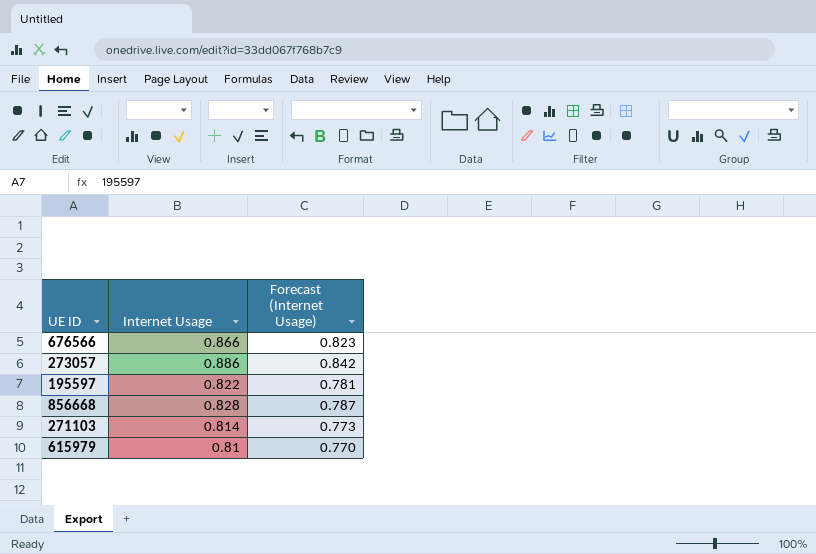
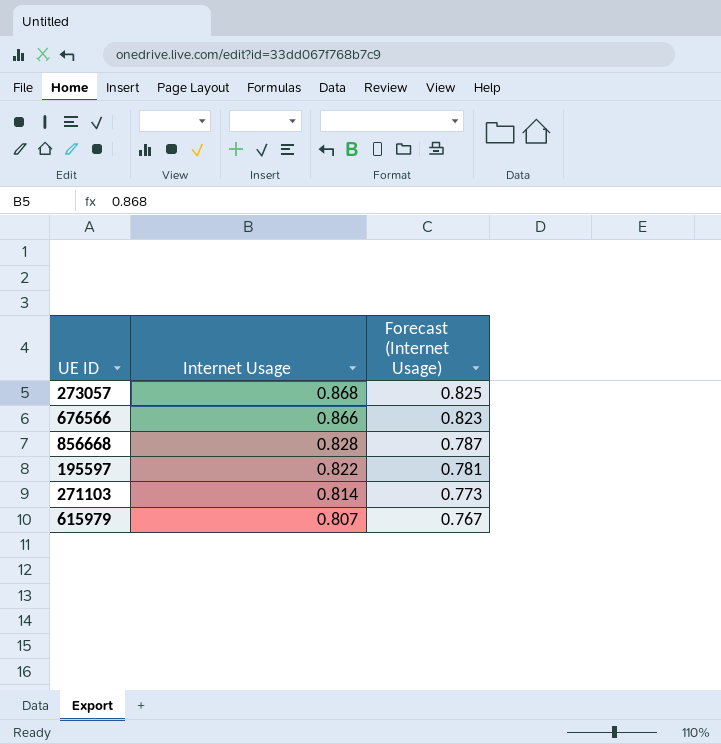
row order: none -> Internet Usage descending
273057 | Internet Usage: 0.886 -> 0.868
273057 | Forecast (Internet Usage): 0.842 -> 0.825
615979 | Internet Usage: 0.81 -> 0.807
615979 | Forecast (Internet Usage): 0.770 -> 0.767

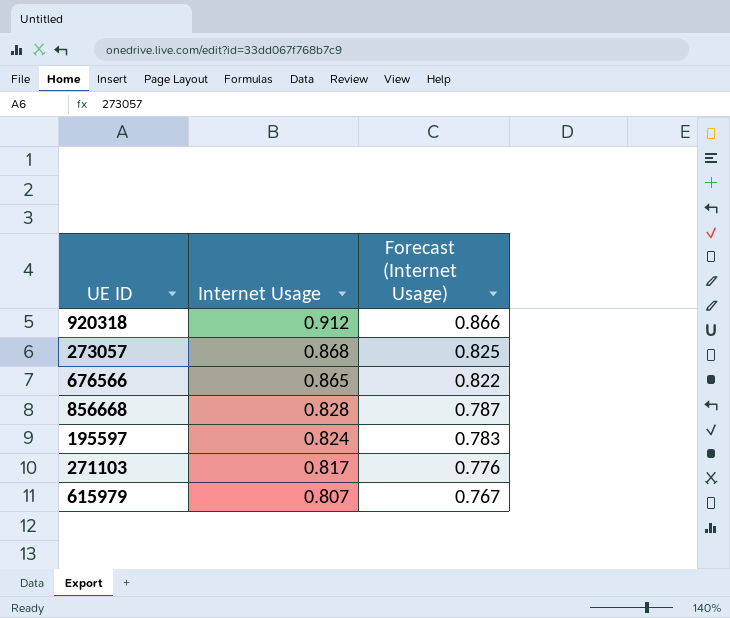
row 920318: none -> 0.912 | 0.866
676566 | Internet Usage: 0.866 -> 0.865
676566 | Forecast (Internet Usage): 0.823 -> 0.822
195597 | Internet Usage: 0.822 -> 0.824
195597 | Forecast (Internet Usage): 0.781 -> 0.783
271103 | Internet Usage: 0.814 -> 0.817
271103 | Forecast (Internet Usage): 0.773 -> 0.776

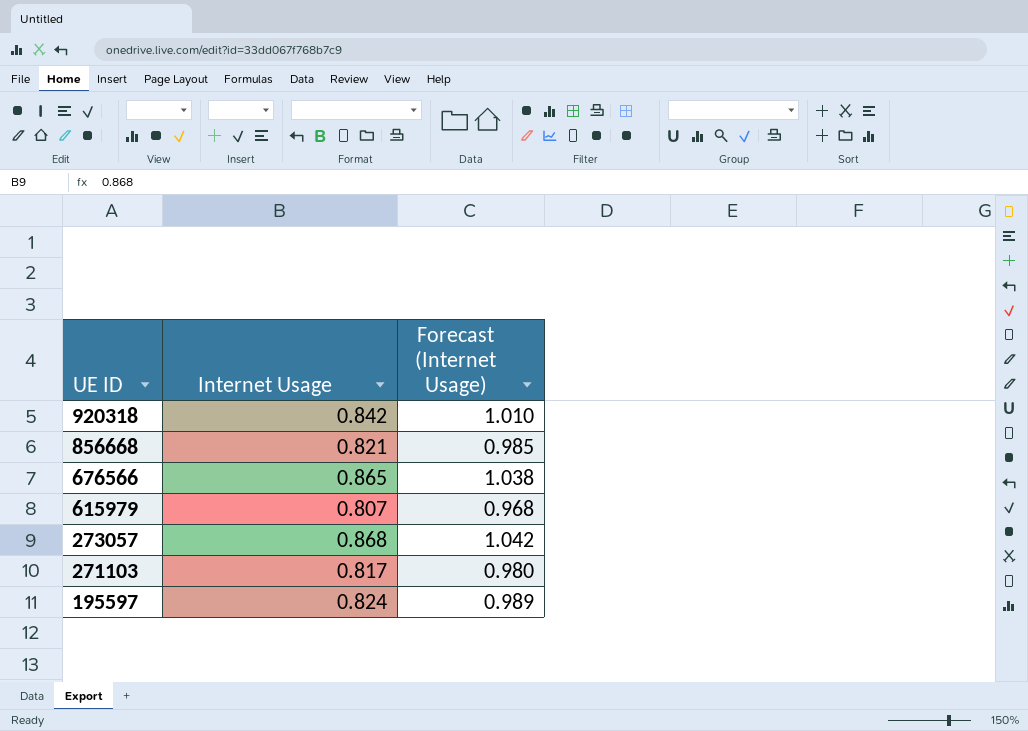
row order: Internet Usage descending -> UE ID descending
column Forecast (Internet Usage) | formula: [Internet Usage] * 0.95 -> [Internet Usage] * 1.2
920318 | Internet Usage: 0.912 -> 0.842
856668 | Internet Usage: 0.828 -> 0.821

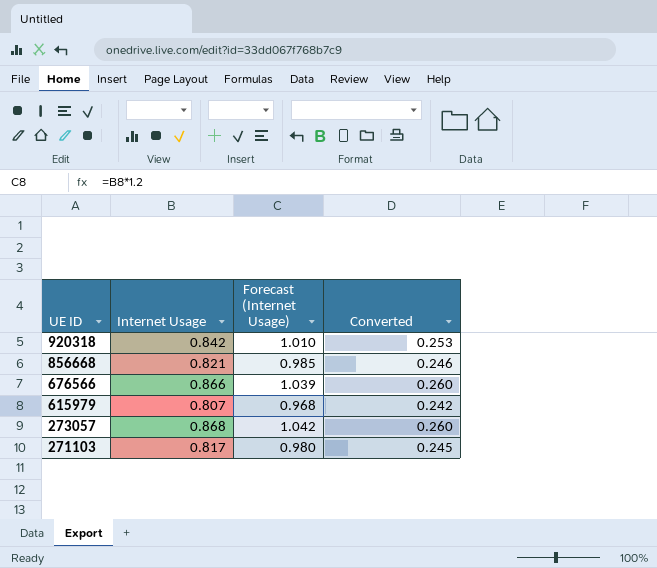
column Converted | formula: none -> [Internet Usage] * 0.3
row 195597: 0.824 | 0.989 -> none
676566 | Internet Usage: 0.865 -> 0.866
676566 | Forecast (Internet Usage): 1.038 -> 1.039

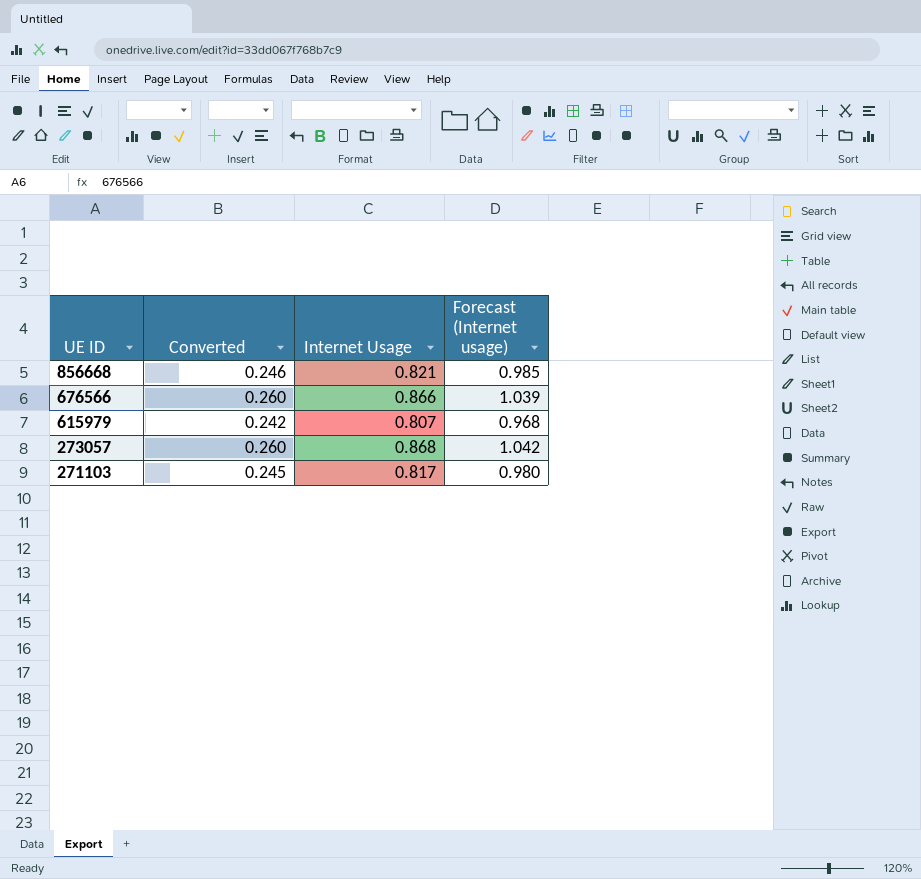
column Converted | position: 4 -> 2
column name: Forecast (Internet Usage) -> Forecast (Internet usage)
row 920318: 0.842 | 1.010 | 0.253 -> none

